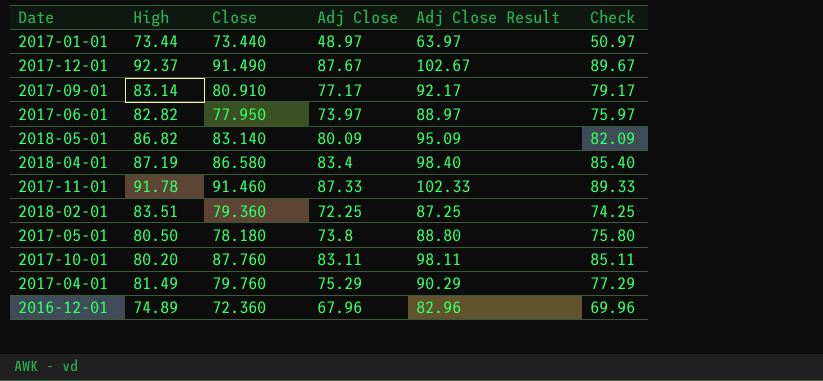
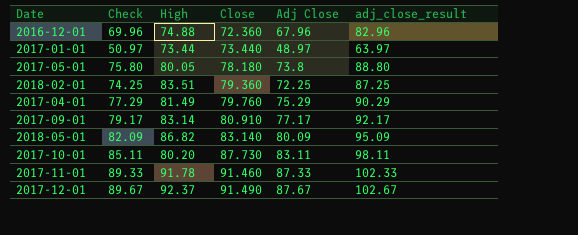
row order: none -> Close ascending
column Check | position: 6 -> 2
column name: Adj Close Result -> adj_close_result
row 2017-06-01: 82.82 | 77.950 | 73.97 | 88.97 | 75.97 -> none
row 2018-04-01: 87.19 | 86.580 | 83.4 | 98.40 | 85.40 -> none
2016-12-01 | High: 74.89 -> 74.88
2017-05-01 | High: 80.50 -> 80.05
2017-10-01 | Close: 87.760 -> 87.730

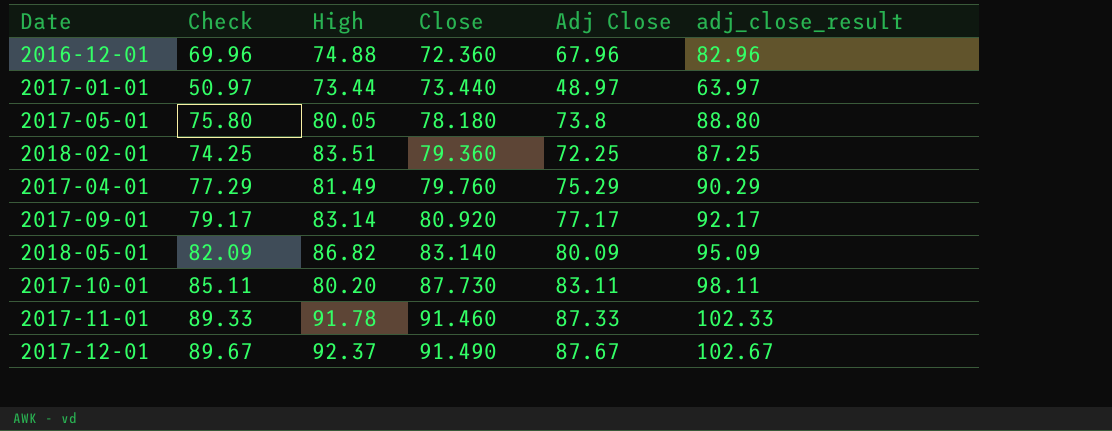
2017-09-01 | Close: 80.910 -> 80.920

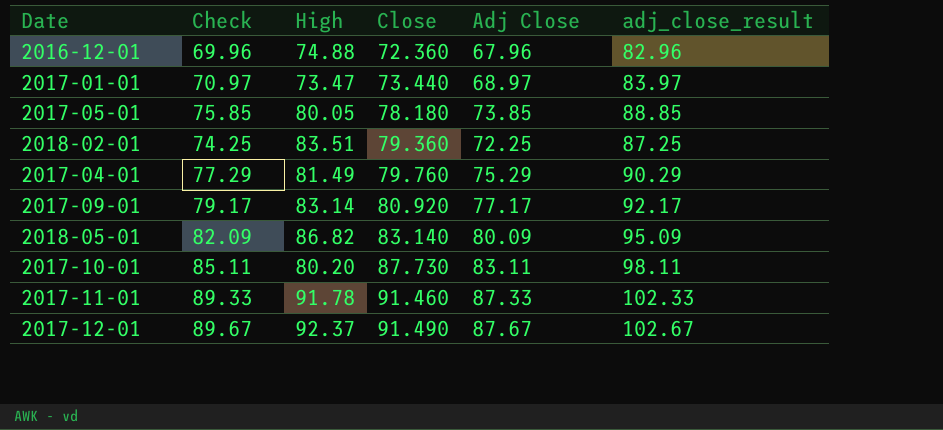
2017-01-01 | Check: 50.97 -> 70.97
2017-01-01 | High: 73.44 -> 73.47
2017-01-01 | Adj Close: 48.97 -> 68.97
2017-01-01 | adj_close_result: 63.97 -> 83.97
2017-05-01 | Check: 75.80 -> 75.85
2017-05-01 | Adj Close: 73.8 -> 73.85
2017-05-01 | adj_close_result: 88.80 -> 88.85

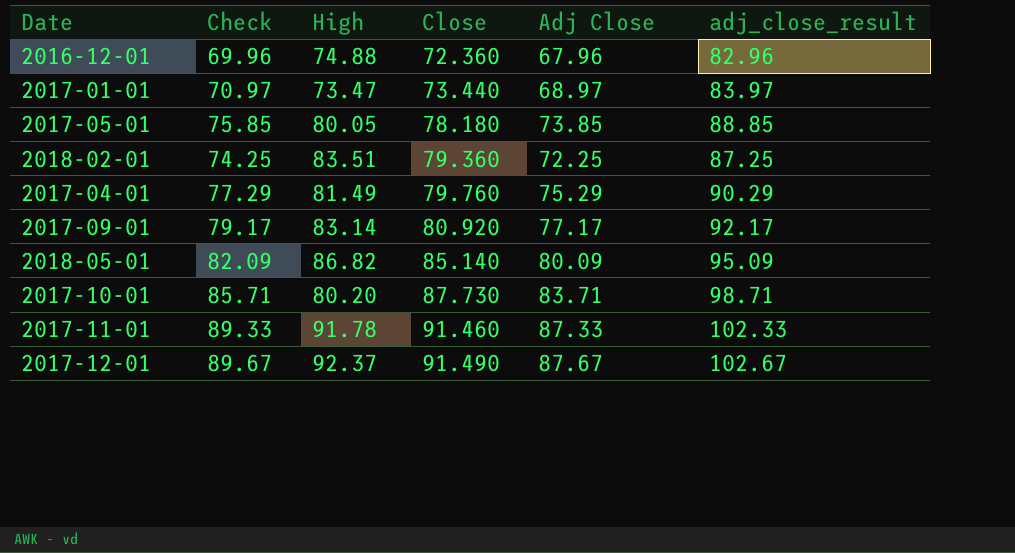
2018-05-01 | Close: 83.140 -> 85.140
2017-10-01 | Check: 85.11 -> 85.71
2017-10-01 | Adj Close: 83.11 -> 83.71
2017-10-01 | adj_close_result: 98.11 -> 98.71

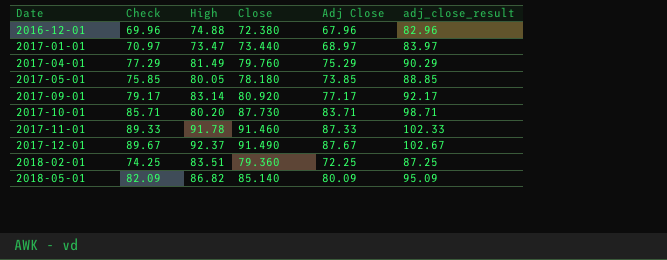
row order: Close ascending -> Date ascending
2016-12-01 | Close: 72.360 -> 72.380

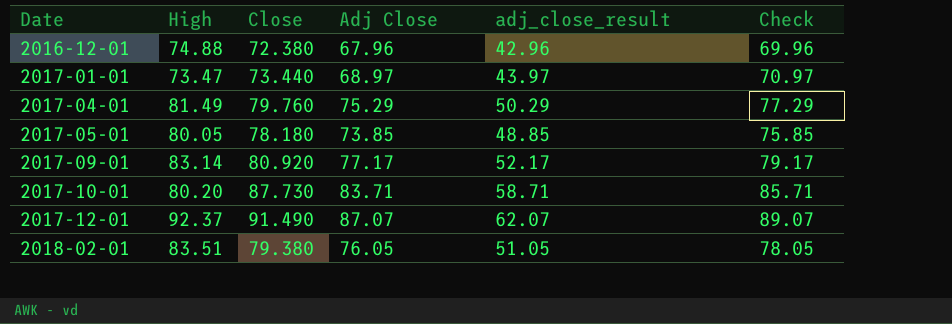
column adj_close_result | formula: [Adj Close] + 15 -> [Adj Close] - 25
column Check | position: 2 -> 6
row 2017-11-01: 89.33 | 91.78 | 91.460 | 87.33 | 102.33 -> none
row 2018-05-01: 82.09 | 86.82 | 85.140 | 80.09 | 95.09 -> none
2017-12-01 | Adj Close: 87.67 -> 87.07
2017-12-01 | Check: 89.67 -> 89.07
2018-02-01 | Close: 79.360 -> 79.380
2018-02-01 | Adj Close: 72.25 -> 76.05
2018-02-01 | Check: 74.25 -> 78.05

